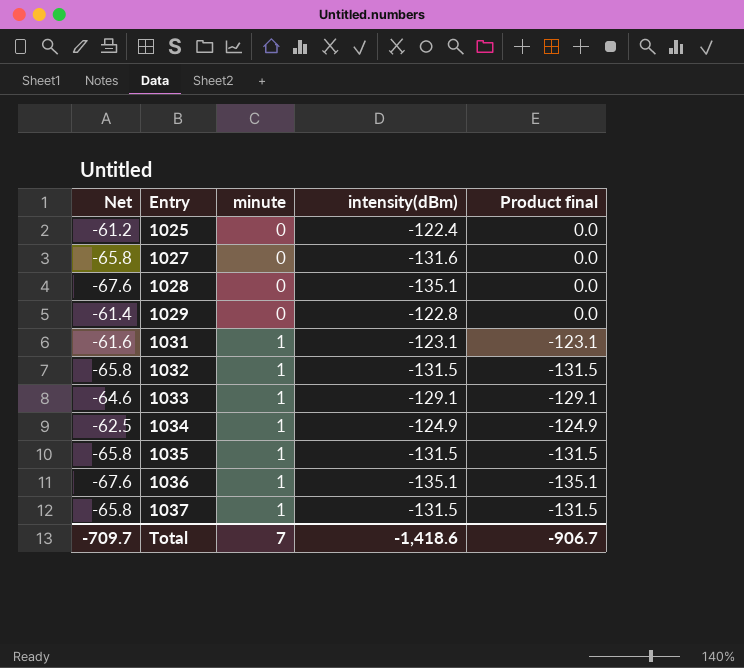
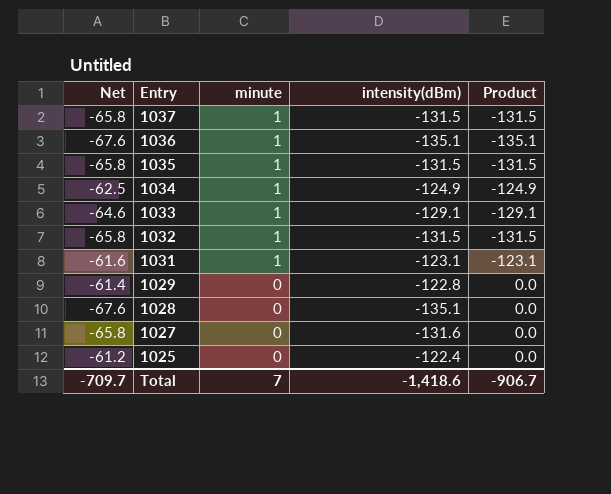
row order: Entry ascending -> Entry descending
column name: Product final -> Product

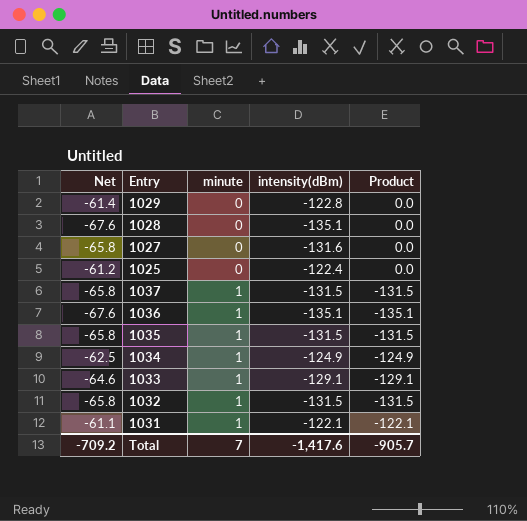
row order: Entry descending -> minute ascending
1031 | Net: -61.6 -> -61.1
1031 | intensity(dBm): -123.1 -> -122.1
1031 | Product: -123.1 -> -122.1
Total | Net: -709.7 -> -709.2
Total | intensity(dBm): -1,418.6 -> -1,417.6
Total | Product: -906.7 -> -905.7

